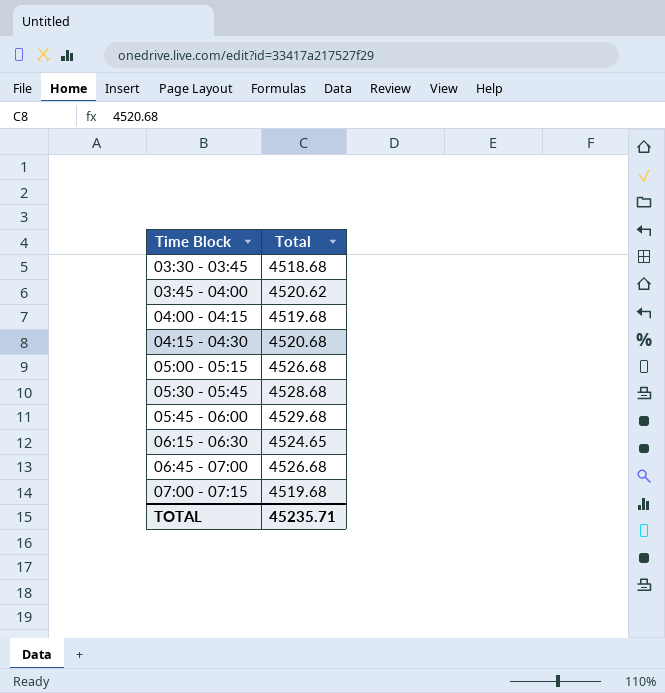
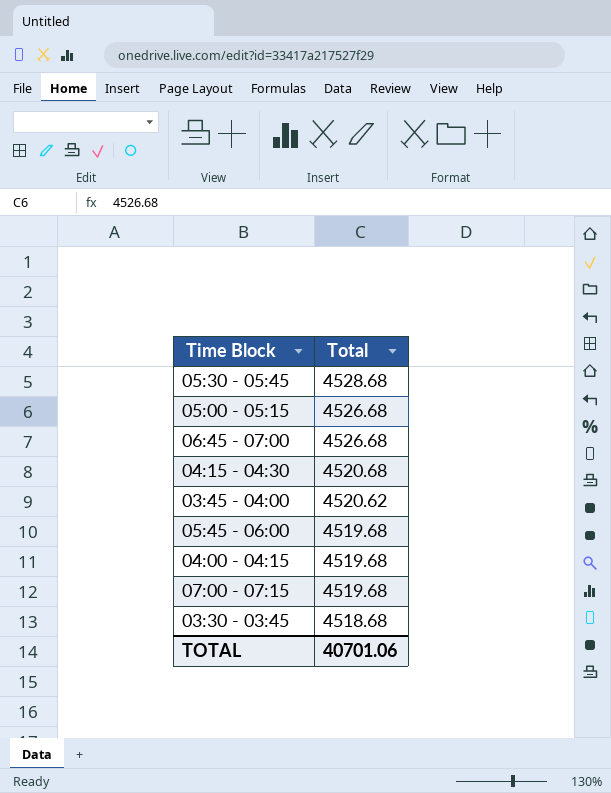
row order: Time Block ascending -> Total descending
row 06:15 - 06:30: 4524.65 -> none
05:45 - 06:00 | Total: 4529.68 -> 4519.68
TOTAL | Total: 45235.71 -> 40701.06

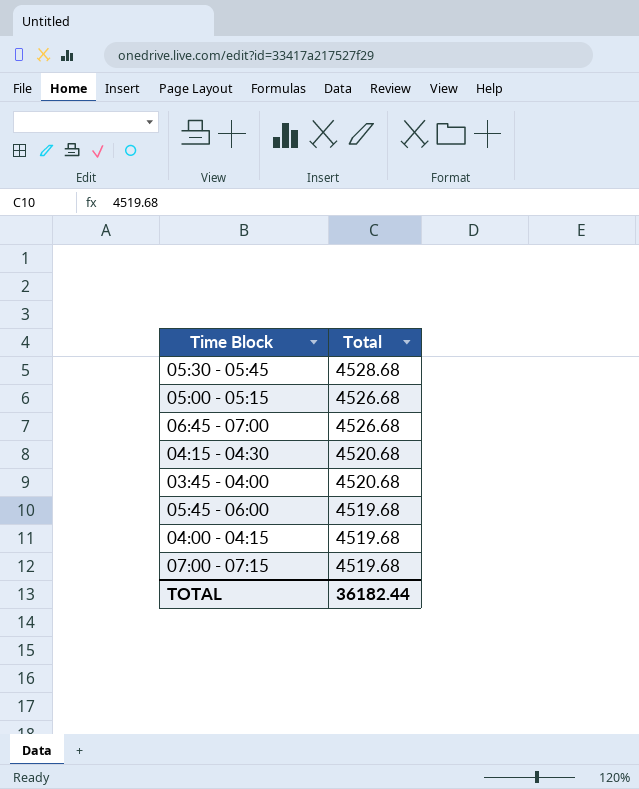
row 03:30 - 03:45: 4518.68 -> none
03:45 - 04:00 | Total: 4520.62 -> 4520.68
TOTAL | Total: 40701.06 -> 36182.44

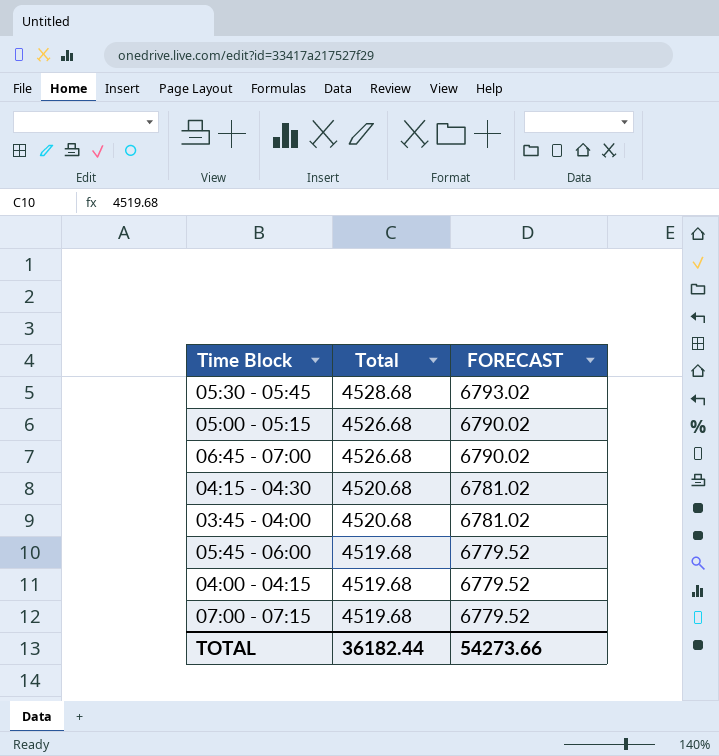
column FORECAST | formula: none -> [Total] * 1.5

